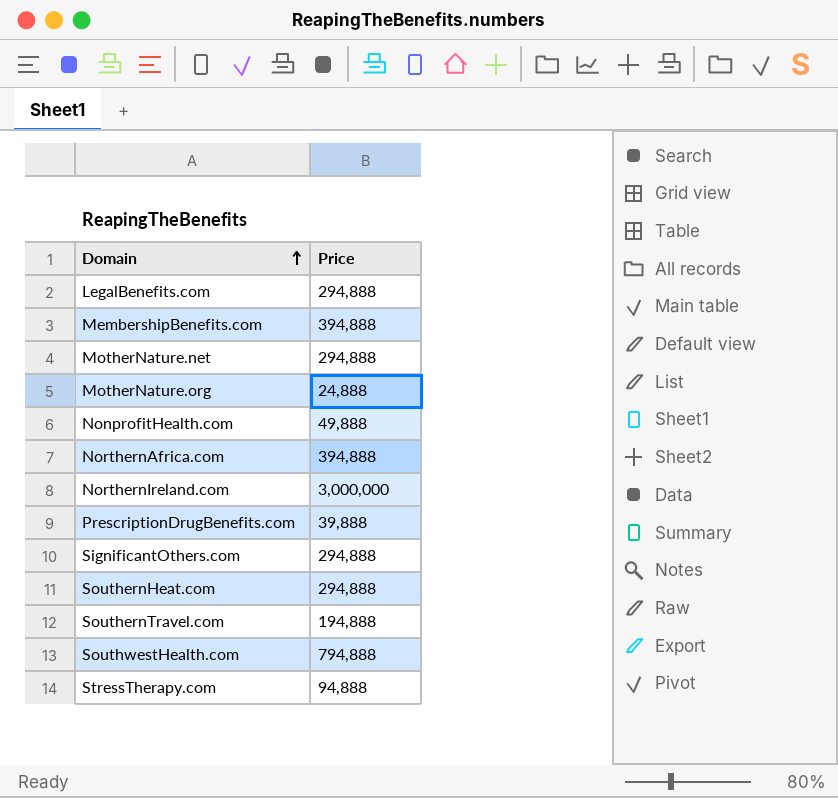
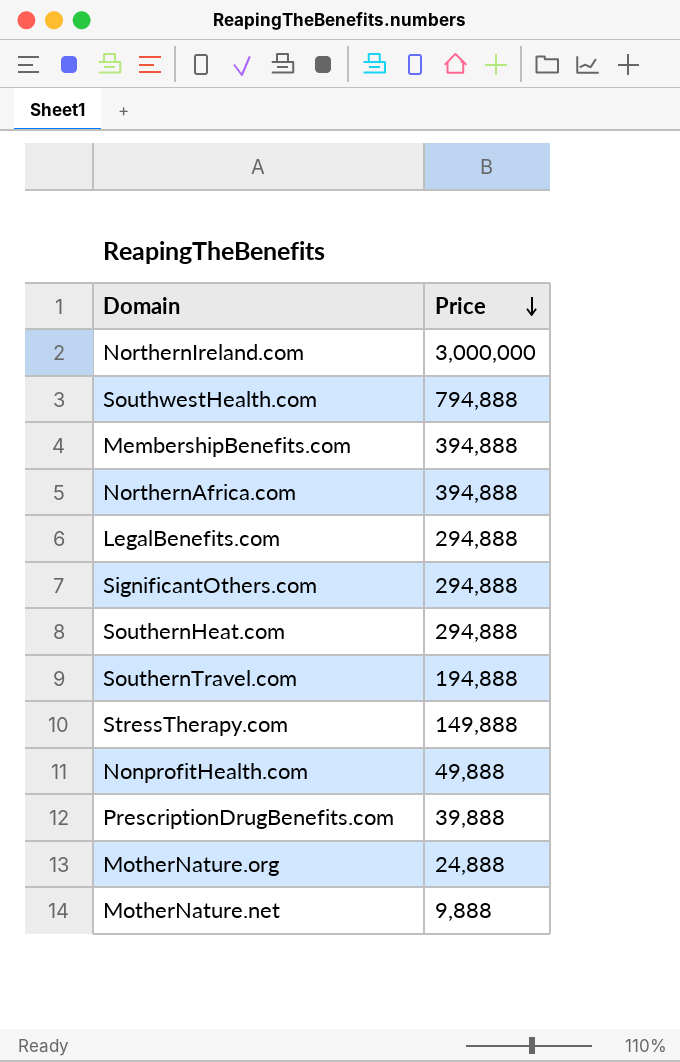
row order: Domain ascending -> Price descending
StressTherapy.com | Price: 94,888 -> 149,888
MotherNature.net | Price: 294,888 -> 9,888

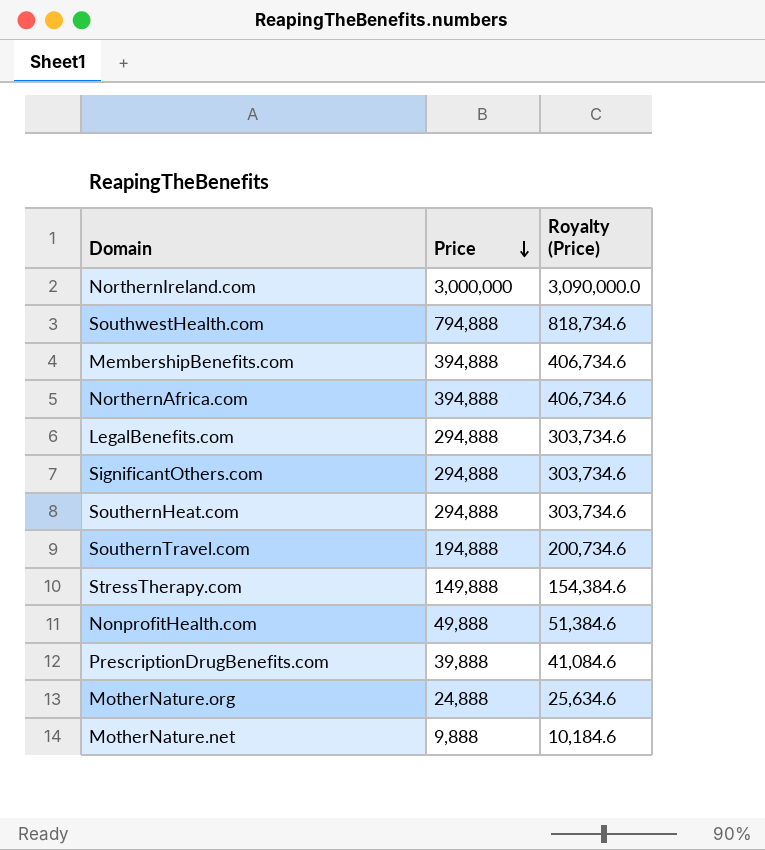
column Royalty (Price) | formula: none -> [Price] * 1.03

